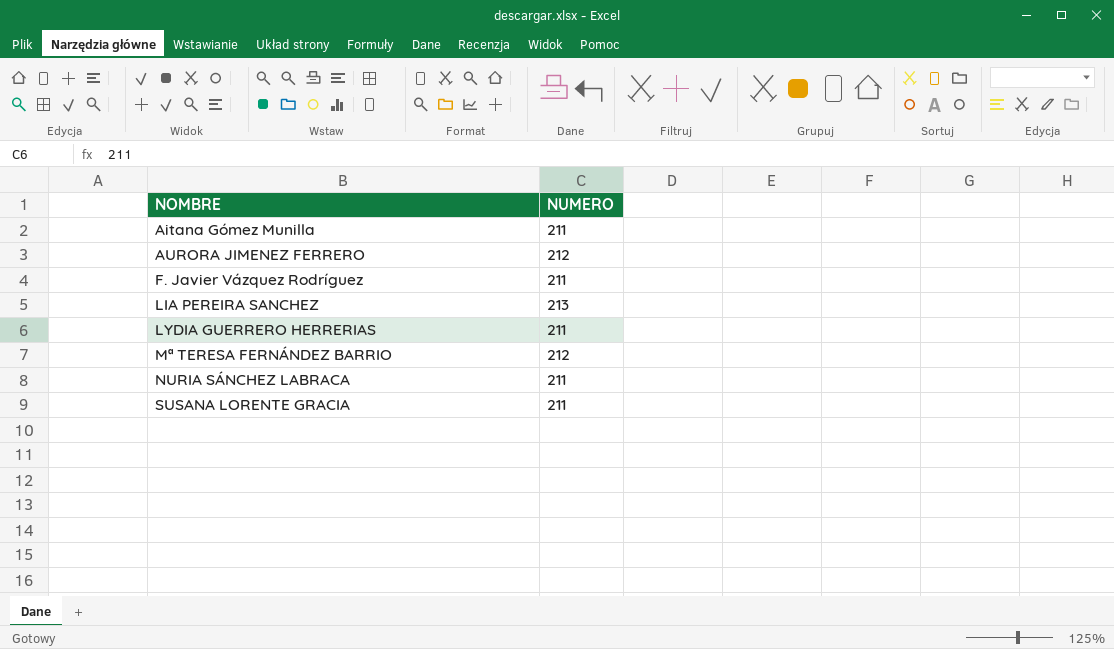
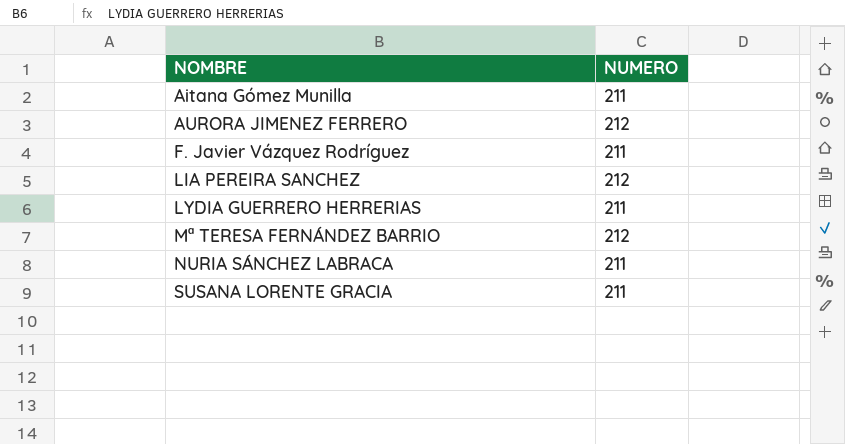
LIA PEREIRA SANCHEZ | NUMERO: 213 -> 212

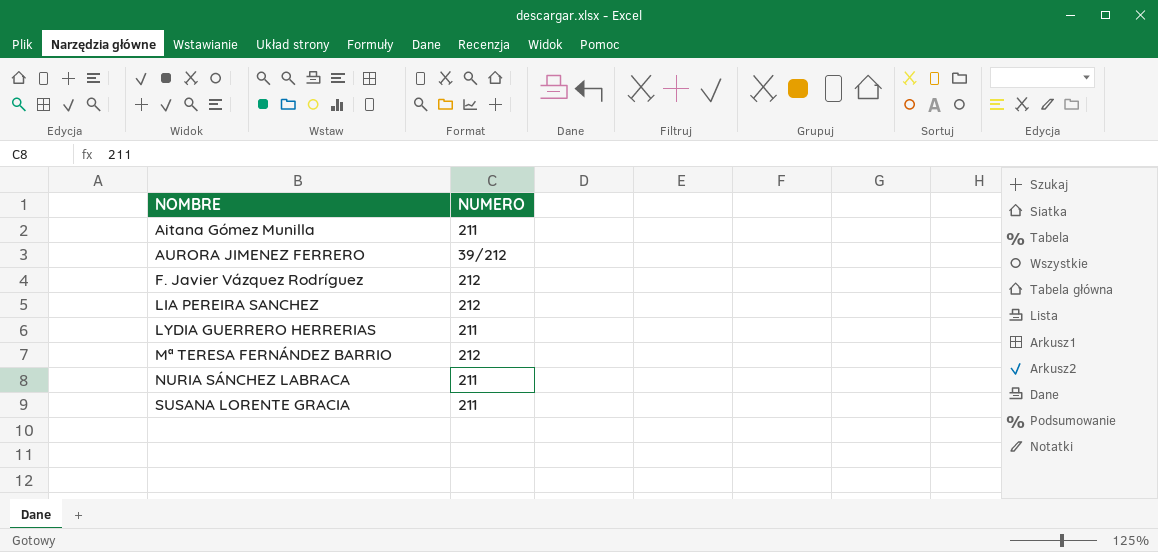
AURORA JIMENEZ FERRERO | NUMERO: 212 -> 39/212
F. Javier Vázquez Rodríguez | NUMERO: 211 -> 212

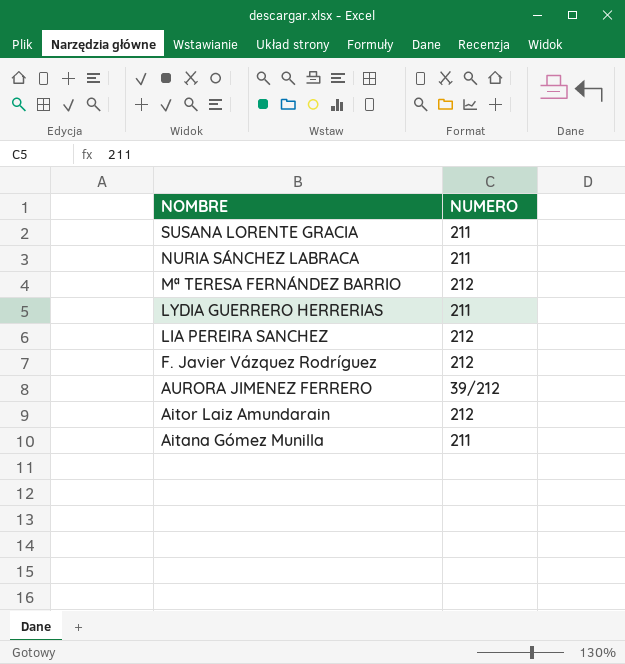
row order: NOMBRE ascending -> NOMBRE descending
row Aitor Laiz Amundarain: none -> 212

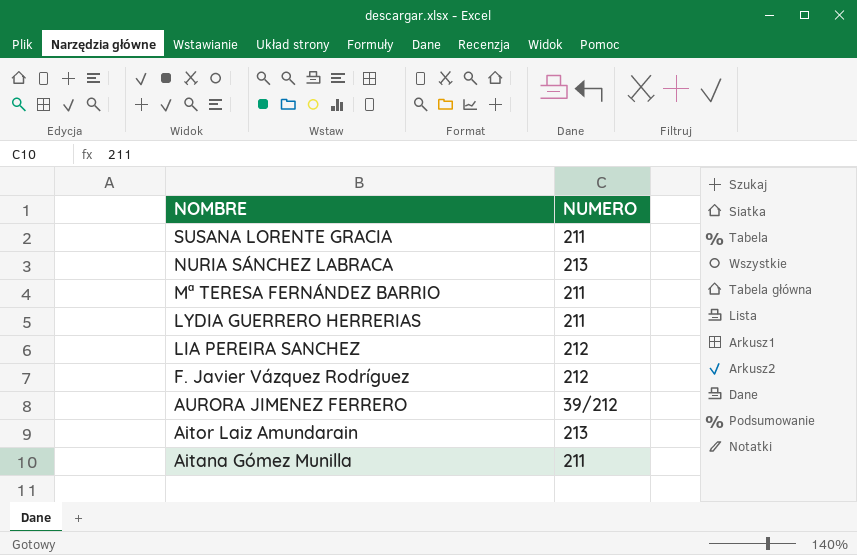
NURIA SÁNCHEZ LABRACA | NUMERO: 211 -> 213
Mª TERESA FERNÁNDEZ BARRIO | NUMERO: 212 -> 211
Aitor Laiz Amundarain | NUMERO: 212 -> 213

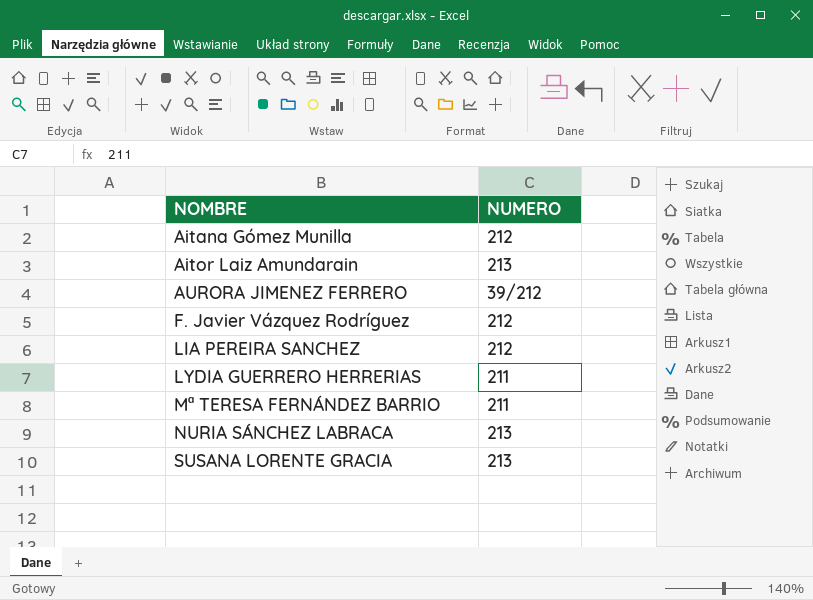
row order: NOMBRE descending -> NOMBRE ascending
Aitana Gómez Munilla | NUMERO: 211 -> 212
SUSANA LORENTE GRACIA | NUMERO: 211 -> 213

